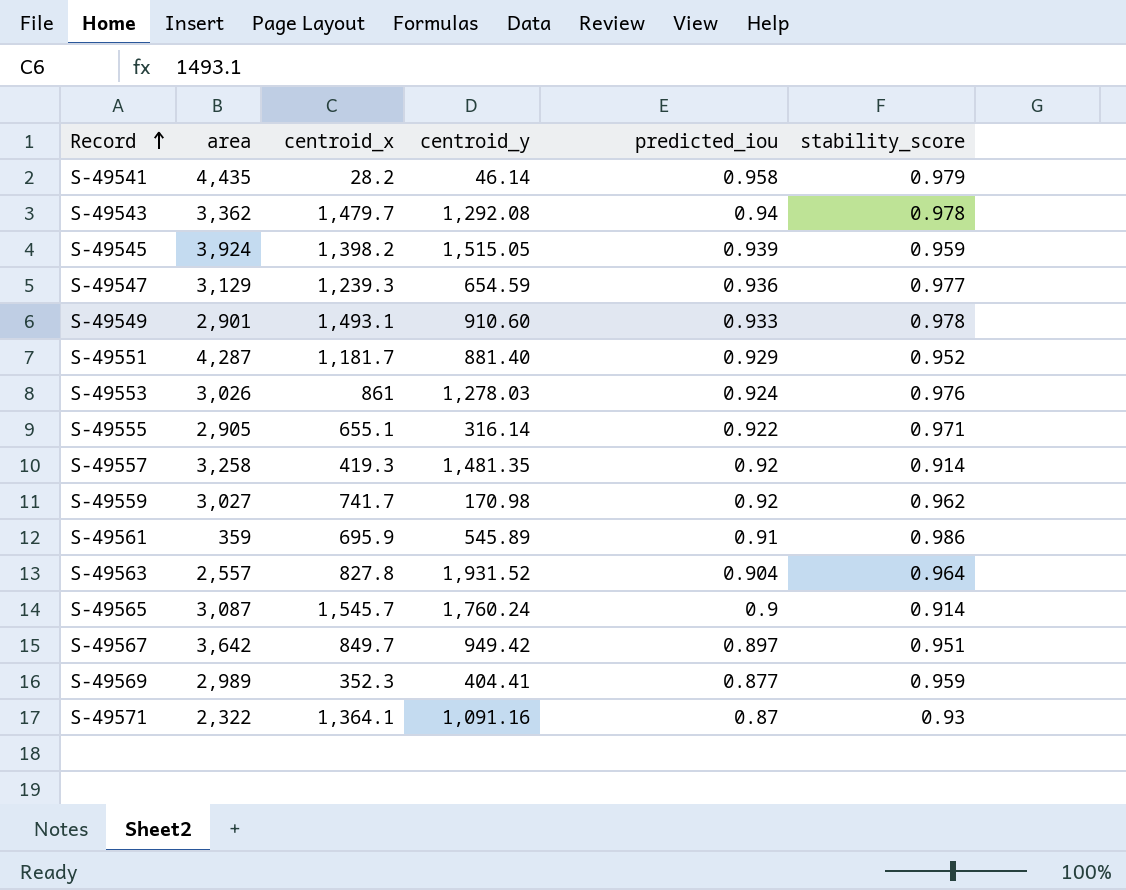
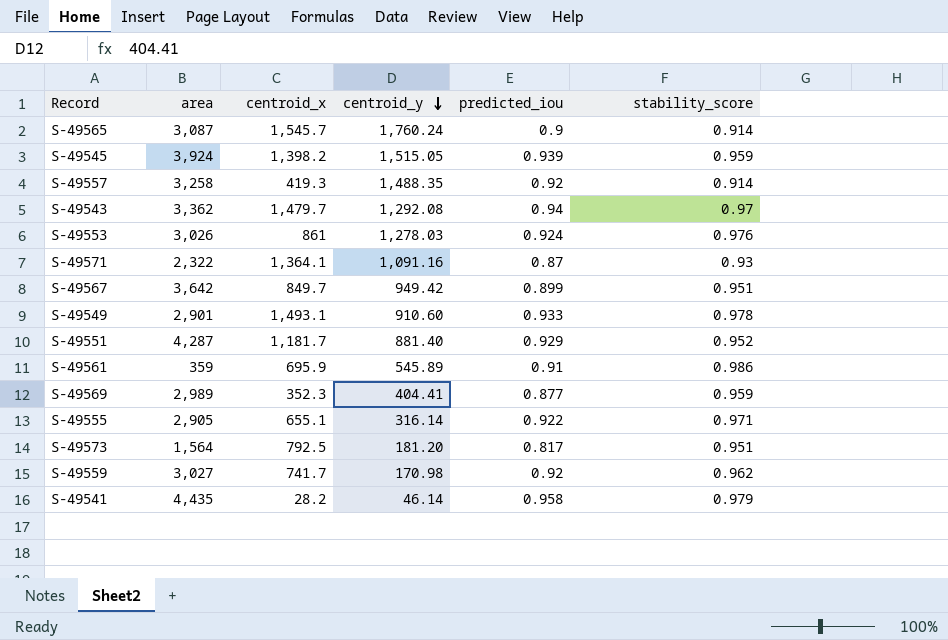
row order: Record ascending -> centroid_y descending
row S-49547: 3,129 | 1,239.3 | 654.59 | 0.936 | 0.977 -> none
row S-49563: 2,557 | 827.8 | 1,931.52 | 0.904 | 0.964 -> none
S-49557 | centroid_y: 1,481.35 -> 1,488.35
S-49543 | stability_score: 0.978 -> 0.97
S-49567 | predicted_iou: 0.897 -> 0.899
row S-49573: none -> 1,564 | 792.5 | 181.20 | 0.817 | 0.951

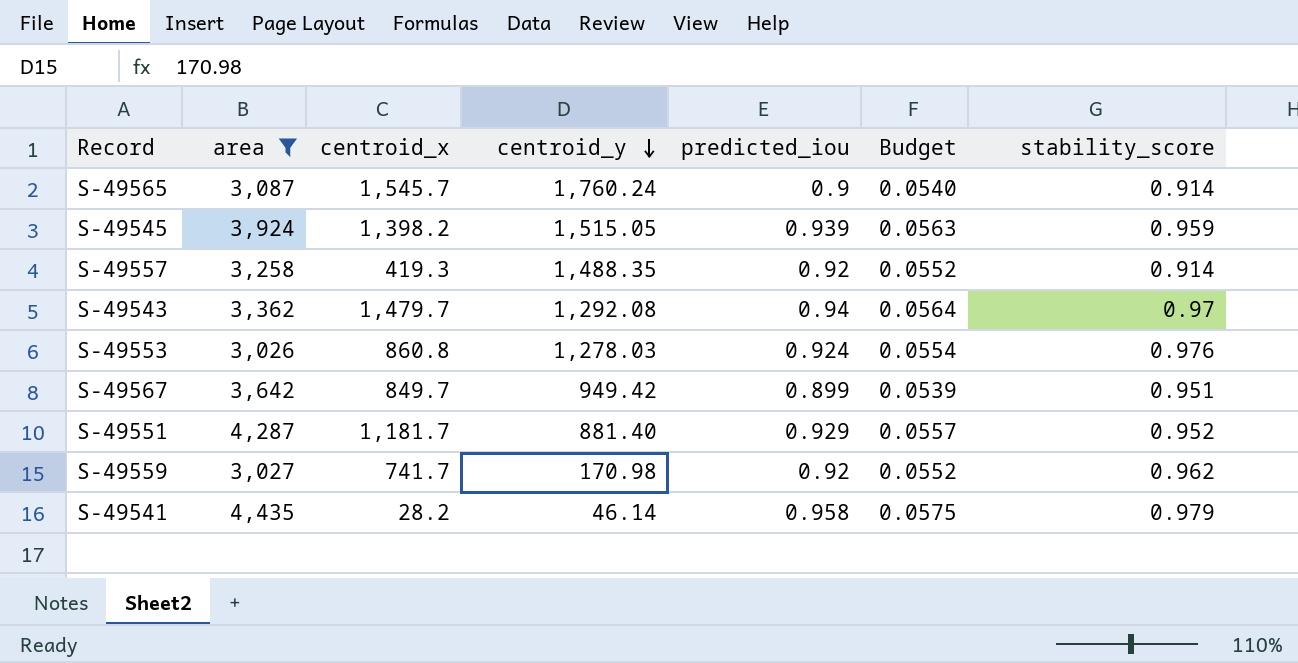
filter: none -> area >= 3,026
column Budget | formula: none -> [predicted_iou] * 0.06
S-49553 | centroid_x: 861 -> 860.8

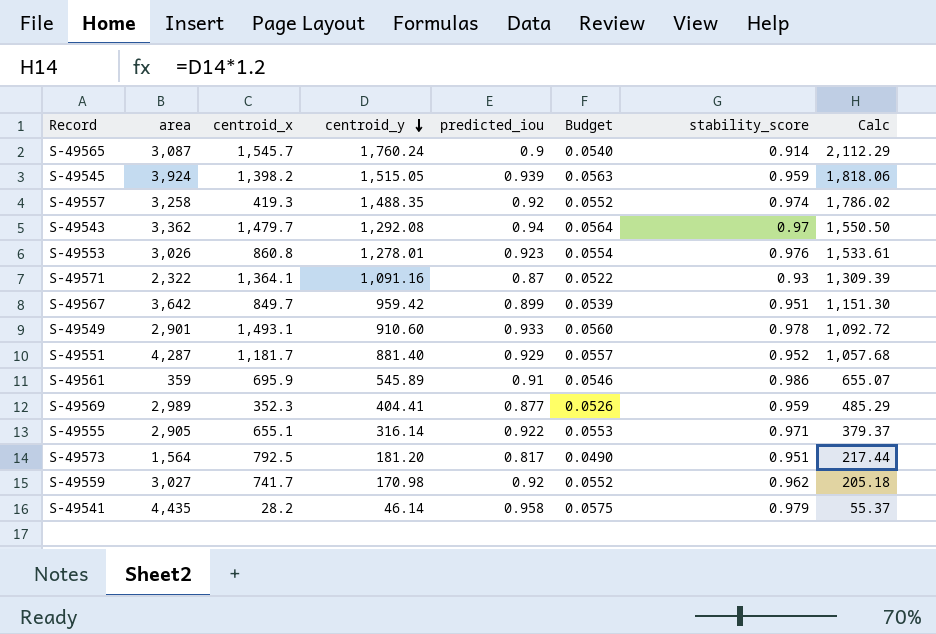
filter: area >= 3,026 -> none
column Calc | formula: none -> [centroid_y] * 1.2
S-49557 | stability_score: 0.914 -> 0.974
S-49553 | centroid_y: 1,278.03 -> 1,278.01
S-49553 | predicted_iou: 0.924 -> 0.923
S-49567 | centroid_y: 949.42 -> 959.42

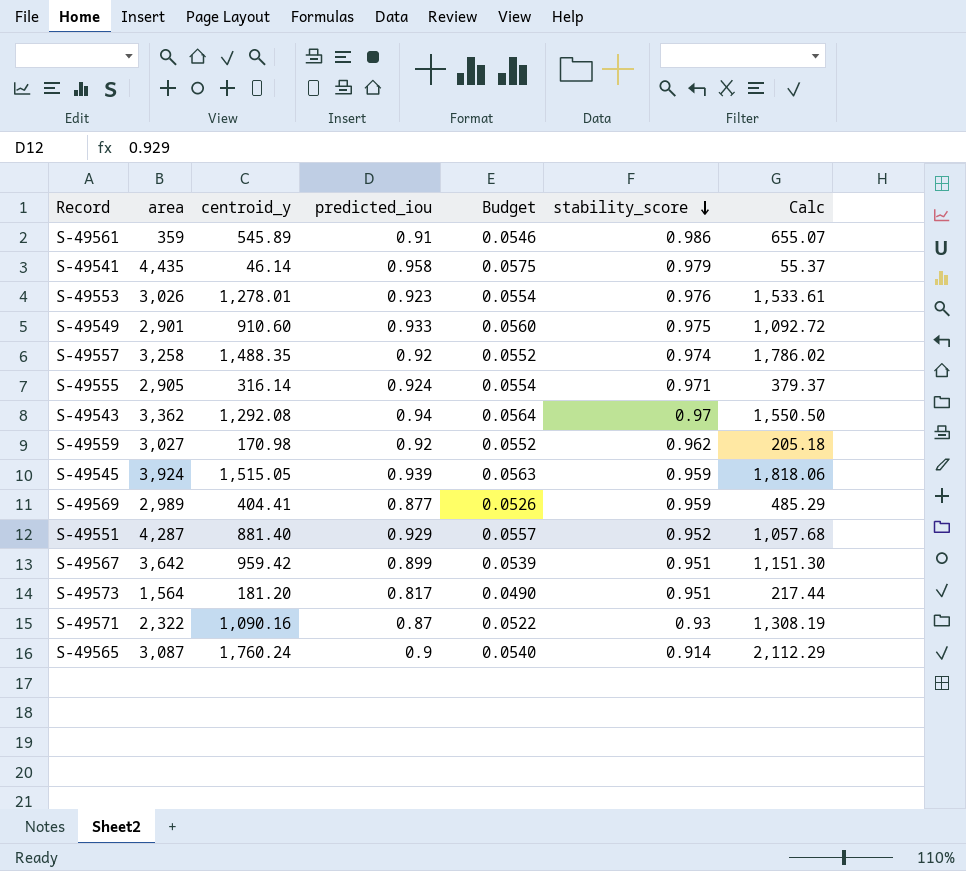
row order: centroid_y descending -> stability_score descending
column centroid_x | position: 3 -> none
S-49549 | stability_score: 0.978 -> 0.975
S-49555 | predicted_iou: 0.922 -> 0.924
S-49555 | Budget: 0.0553 -> 0.0554
S-49571 | centroid_y: 1,091.16 -> 1,090.16
S-49571 | Calc: 1,309.39 -> 1,308.19

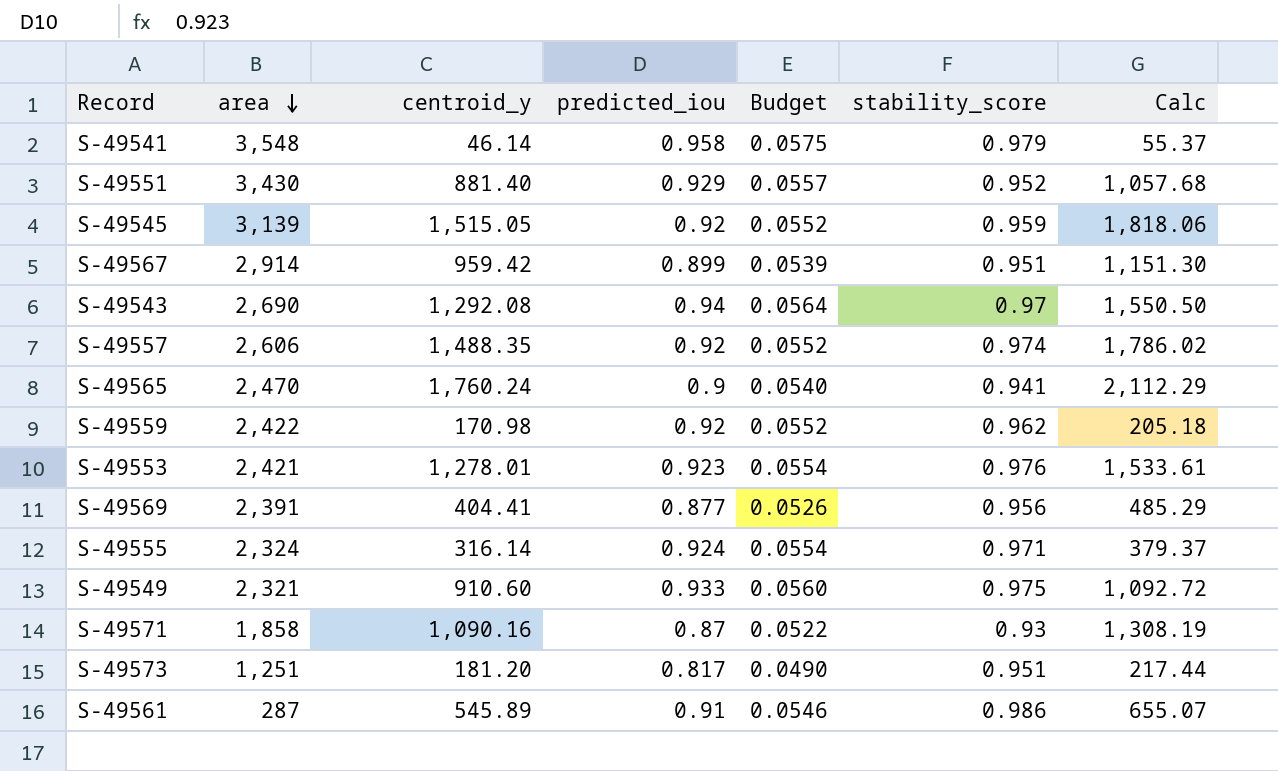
row order: stability_score descending -> area descending
S-49541 | area: 4,435 -> 3,548
S-49551 | area: 4,287 -> 3,430
S-49545 | area: 3,924 -> 3,139
S-49545 | predicted_iou: 0.939 -> 0.92
S-49545 | Budget: 0.0563 -> 0.0552
S-49567 | area: 3,642 -> 2,914
S-49543 | area: 3,362 -> 2,690
S-49557 | area: 3,258 -> 2,606
S-49565 | area: 3,087 -> 2,470
S-49565 | stability_score: 0.914 -> 0.941
S-49559 | area: 3,027 -> 2,422
S-49553 | area: 3,026 -> 2,421
S-49569 | area: 2,989 -> 2,391
S-49569 | stability_score: 0.959 -> 0.956
S-49555 | area: 2,905 -> 2,324
S-49549 | area: 2,901 -> 2,321
S-49571 | area: 2,322 -> 1,858
S-49573 | area: 1,564 -> 1,251
S-49561 | area: 359 -> 287

